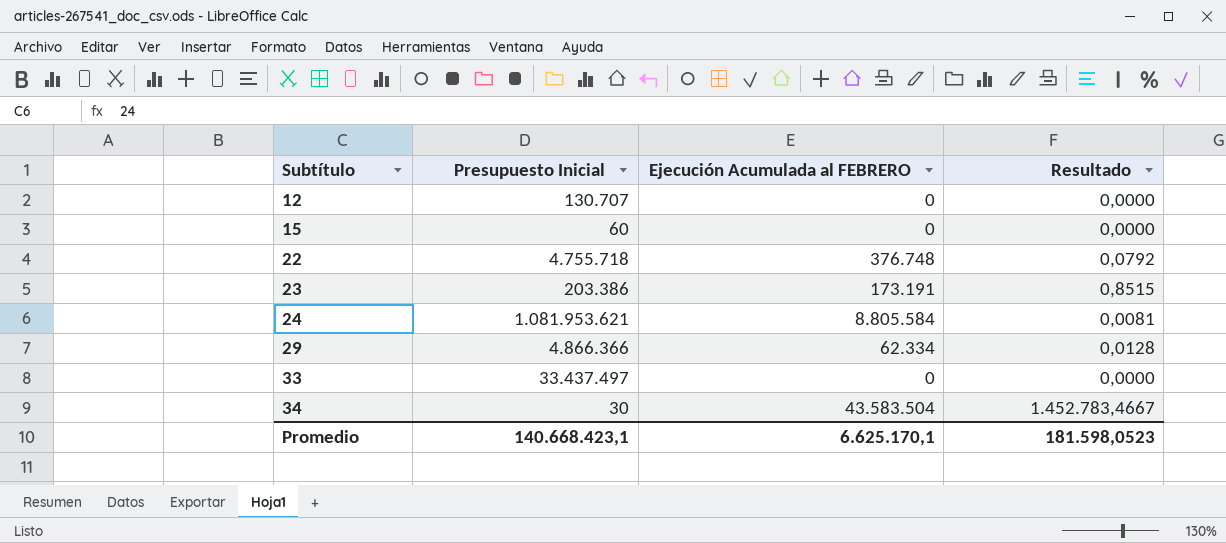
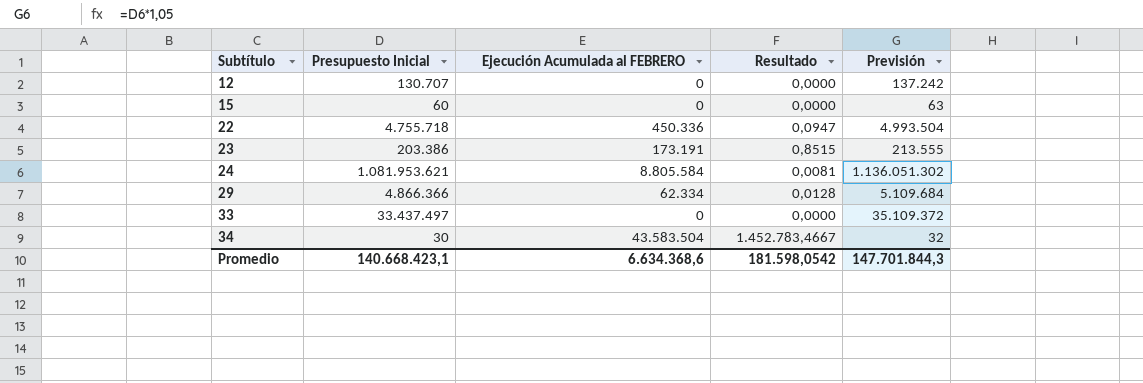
column Previsión | formula: none -> [Presupuesto Inicial] * 1,05
22 | Ejecución Acumulada al FEBRERO: 376.748 -> 450.336
22 | Resultado: 0,0792 -> 0,0947
Promedio | Ejecución Acumulada al FEBRERO: 6.625.170,1 -> 6.634.368,6
Promedio | Resultado: 181.598,0523 -> 181.598,0542

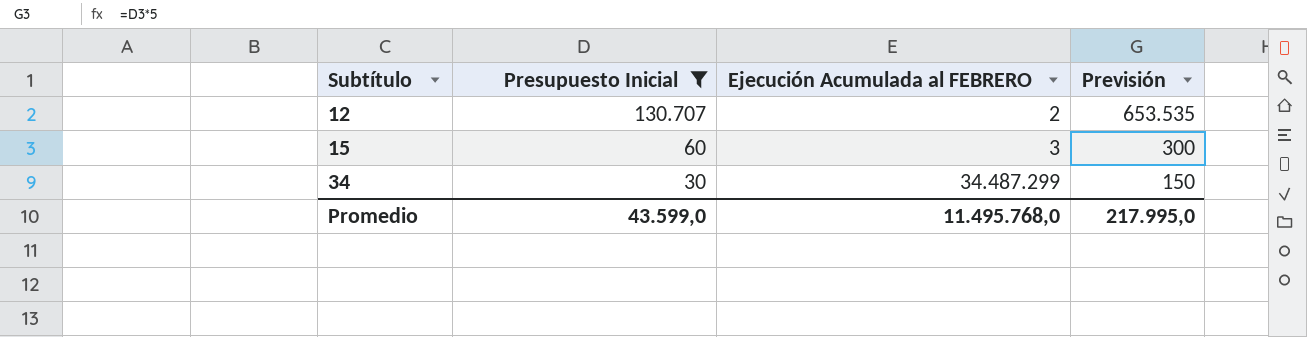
filter: none -> Presupuesto Inicial <= 130.707
column Resultado | formula: [Ejecución Acumulada al FEBRERO] / [Presupuesto Inicial] -> none
column Previsión | formula: [Presupuesto Inicial] * 1,05 -> [Presupuesto Inicial] * 5
12 | Ejecución Acumulada al FEBRERO: 0 -> 2
15 | Ejecución Acumulada al FEBRERO: 0 -> 3
34 | Ejecución Acumulada al FEBRERO: 43.583.504 -> 34.487.299
Promedio | Presupuesto Inicial: 140.668.423,1 -> 43.599,0
Promedio | Ejecución Acumulada al FEBRERO: 6.634.368,6 -> 11.495.768,0
Promedio | Previsión: 147.701.844,3 -> 217.995,0

